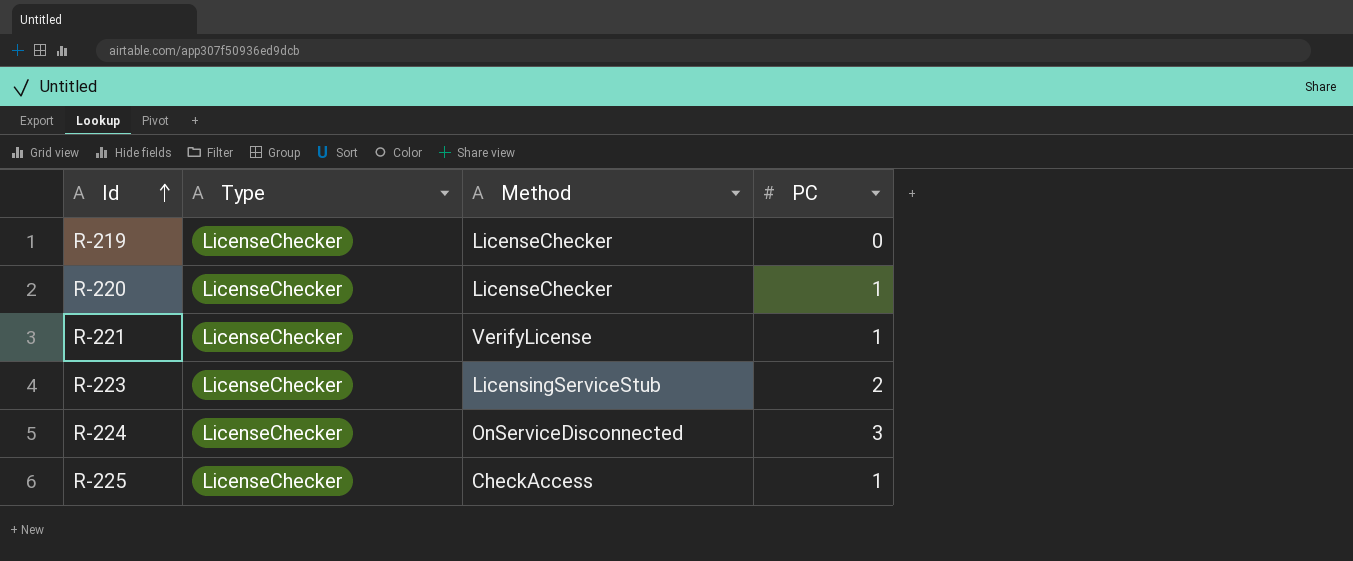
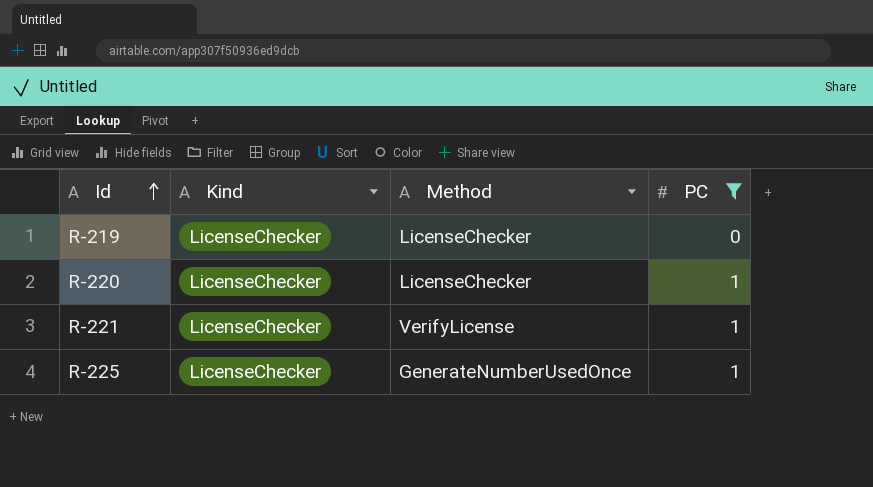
filter: none -> PC <= 1
column name: Type -> Kind
R-225 | Method: CheckAccess -> GenerateNumberUsedOnce

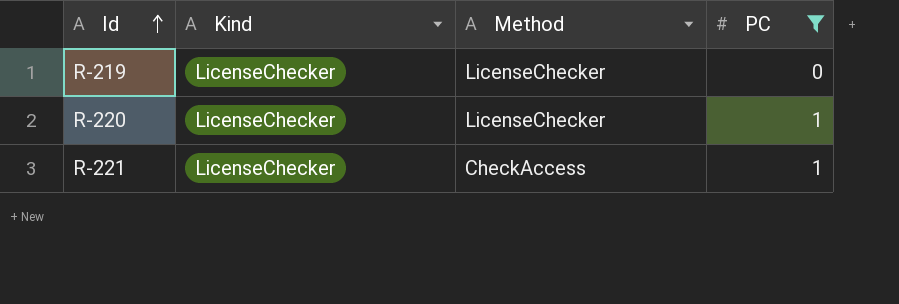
row R-225: LicenseChecker | GenerateNumberUsedOnce | 1 -> none
R-221 | Method: VerifyLicense -> CheckAccess

